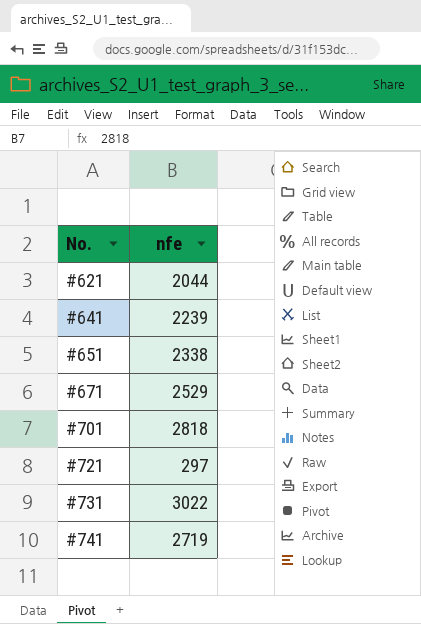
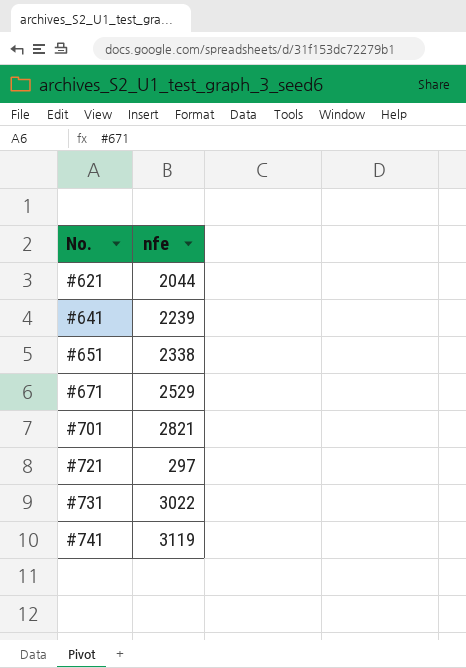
#701 | nfe: 2818 -> 2821
#741 | nfe: 2719 -> 3119

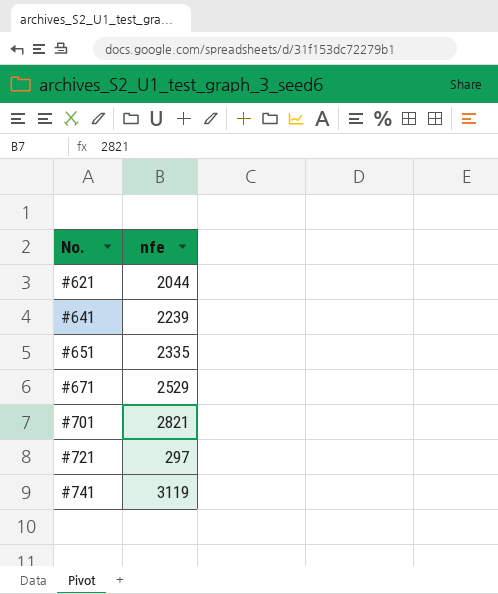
row #731: 3022 -> none
#651 | nfe: 2338 -> 2335

